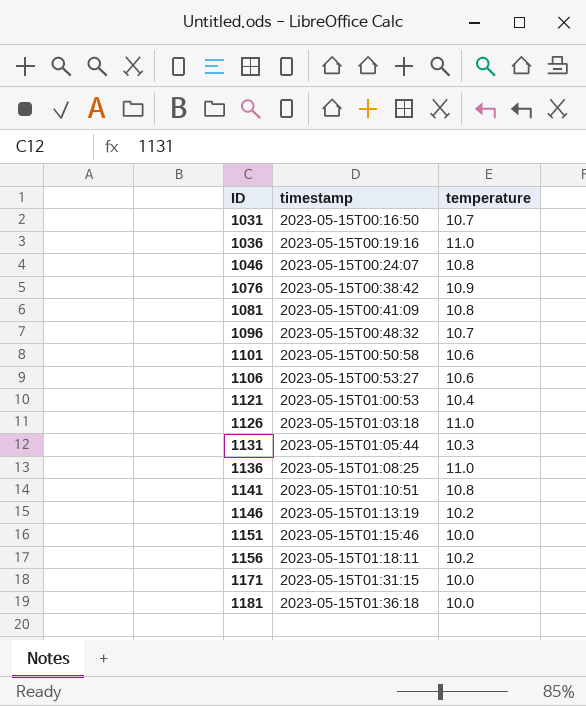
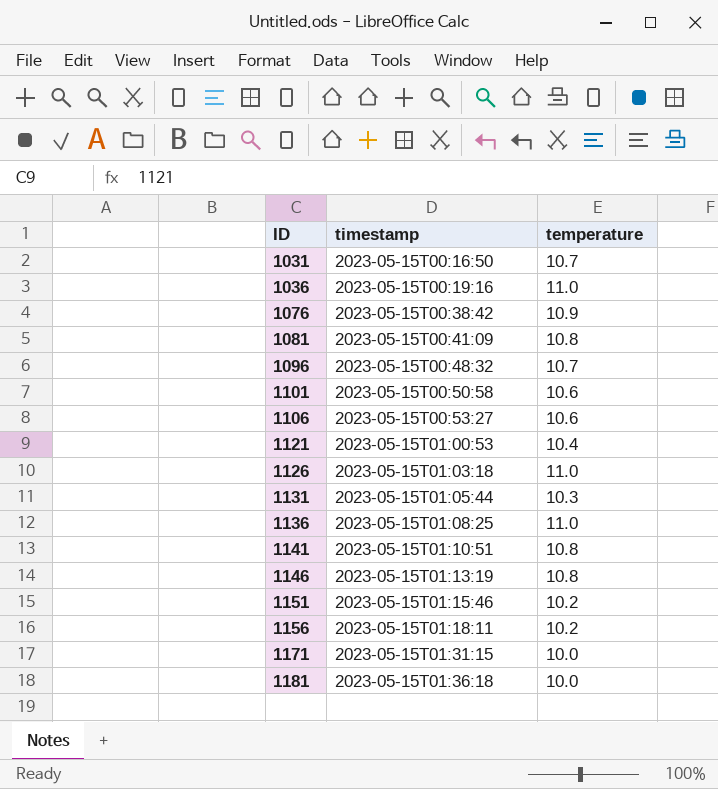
row 1046: 2023-05-15T00:24:07 | 10.8 -> none
1146 | temperature: 10.2 -> 10.8
1151 | temperature: 10.0 -> 10.2

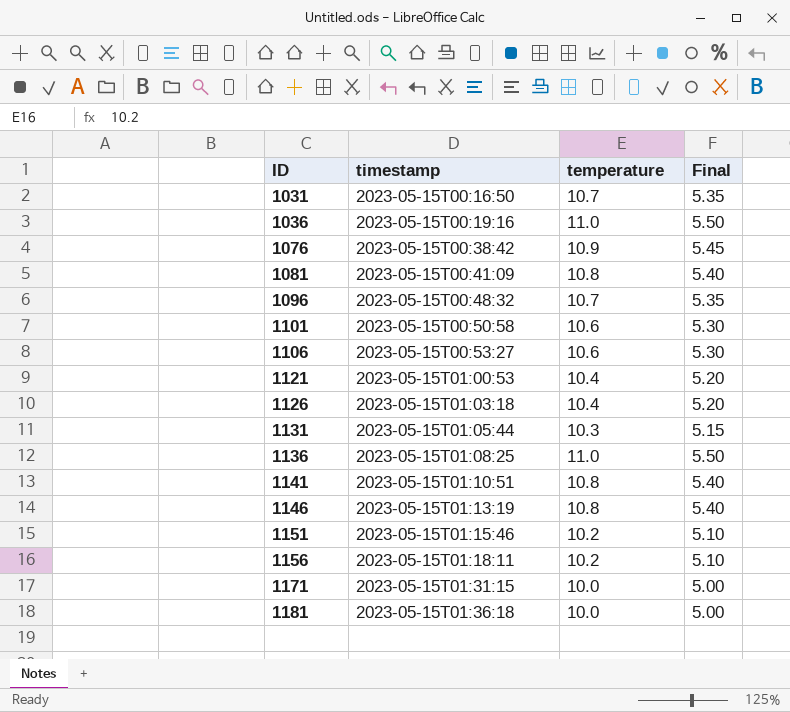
column Final | formula: none -> [temperature] * 0.5
1126 | temperature: 11.0 -> 10.4

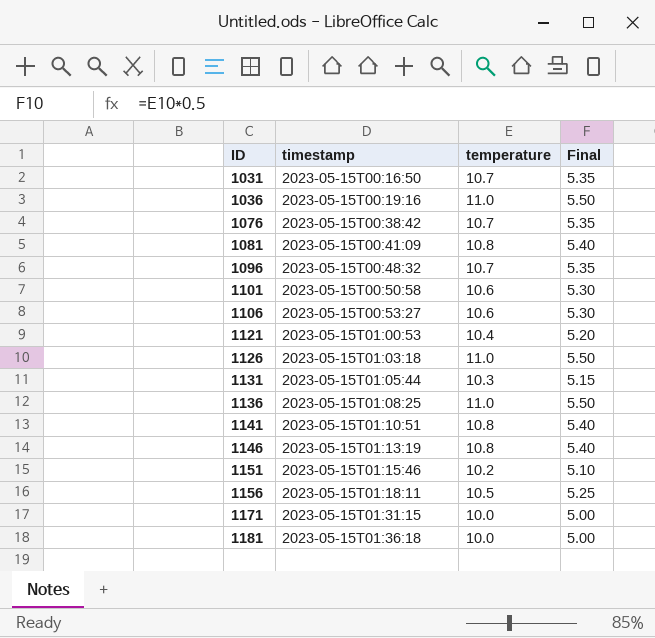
1076 | temperature: 10.9 -> 10.7
1076 | Final: 5.45 -> 5.35
1126 | temperature: 10.4 -> 11.0
1126 | Final: 5.20 -> 5.50
1156 | temperature: 10.2 -> 10.5
1156 | Final: 5.10 -> 5.25

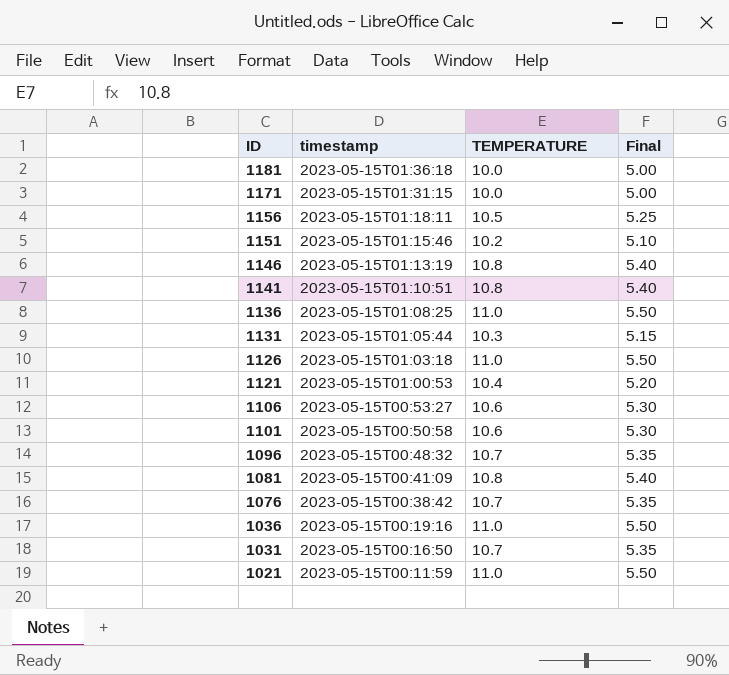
row order: ID ascending -> ID descending
column name: temperature -> TEMPERATURE
row 1021: none -> 2023-05-15T00:11:59 | 11.0 | 5.50

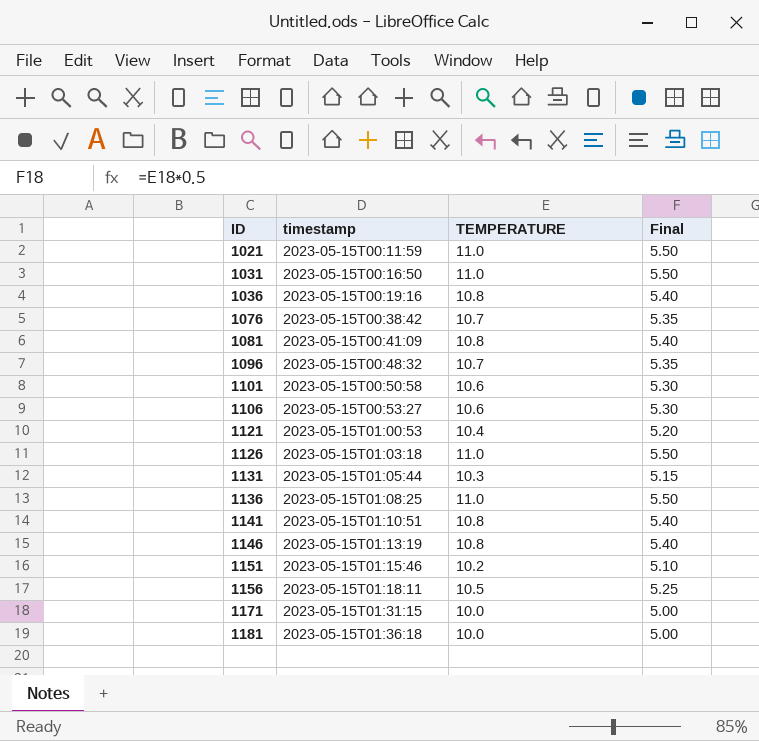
row order: ID descending -> ID ascending
1031 | TEMPERATURE: 10.7 -> 11.0
1031 | Final: 5.35 -> 5.50
1036 | TEMPERATURE: 11.0 -> 10.8
1036 | Final: 5.50 -> 5.40

